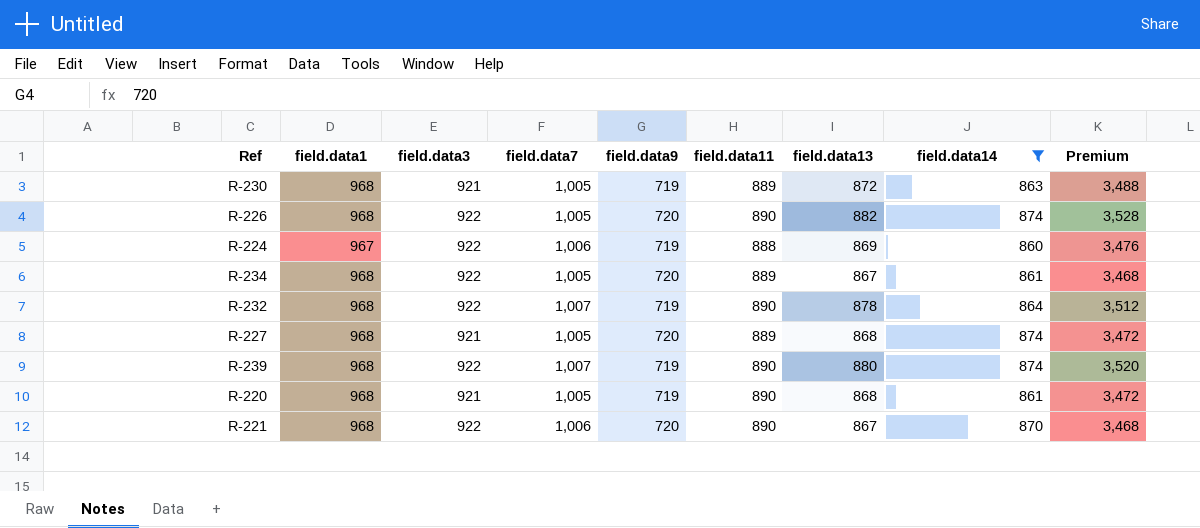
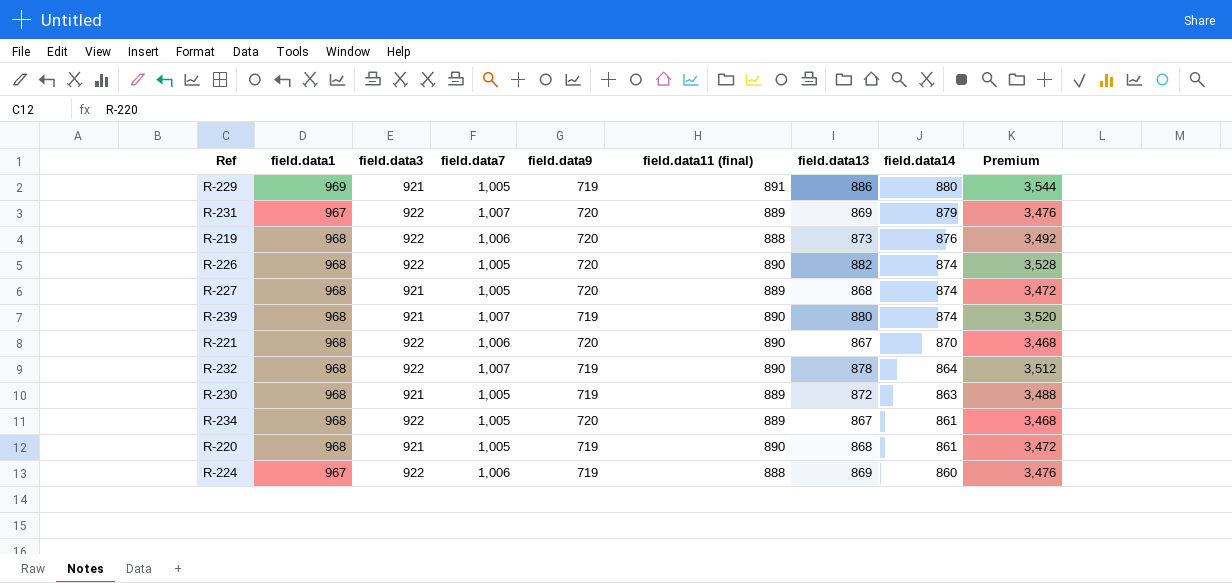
filter: field.data14 <= 874 -> none
row order: none -> field.data14 descending
column name: field.data11 -> field.data11 (final)
R-239 | field.data3: 922 -> 921

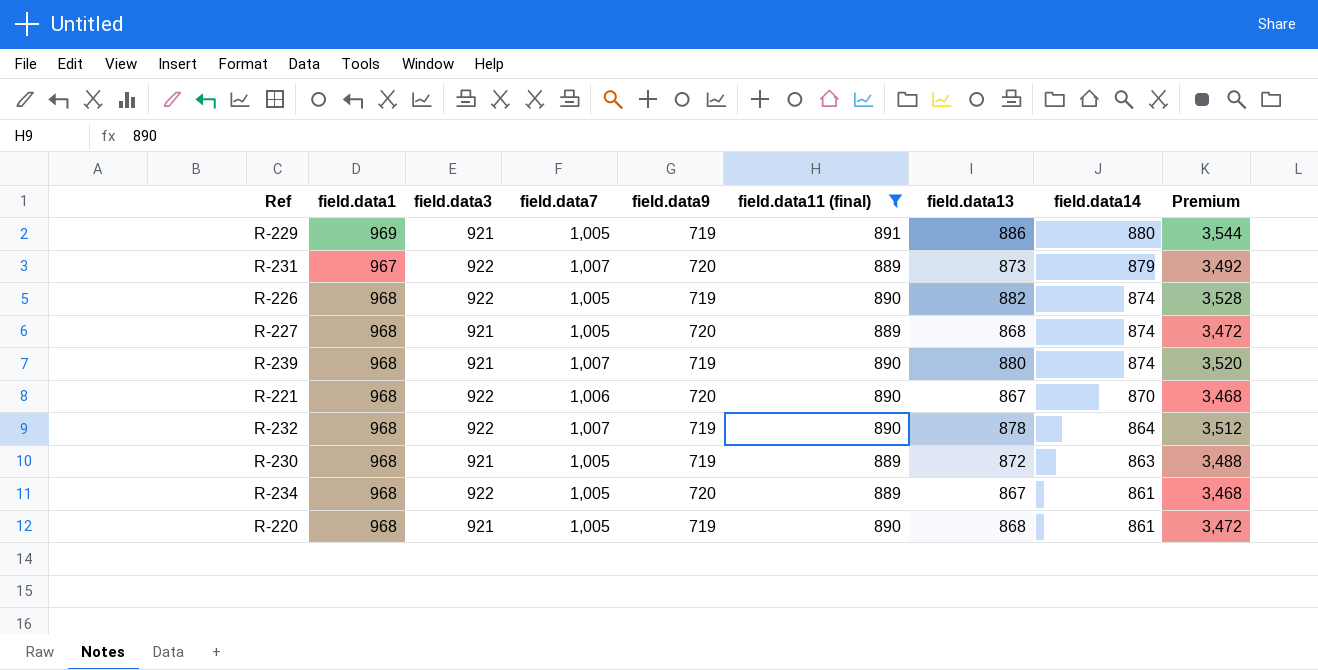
filter: none -> field.data11 (final) != 888
R-231 | field.data13: 869 -> 873
R-231 | Premium: 3,476 -> 3,492
R-226 | field.data9: 720 -> 719

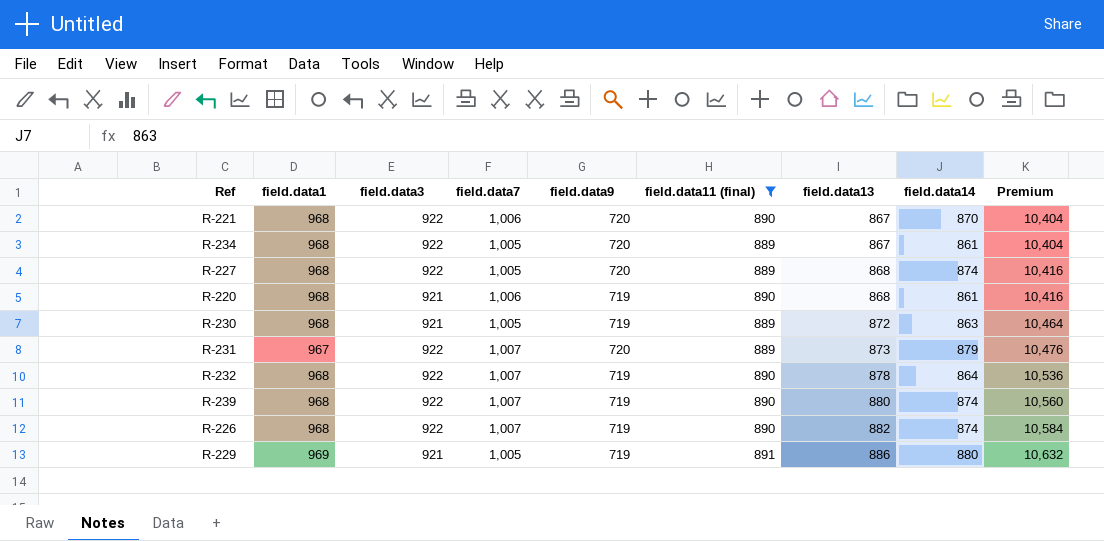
row order: field.data14 descending -> field.data13 ascending
column Premium | formula: [field.data13] * 4 -> [field.data13] * 12
R-227 | field.data3: 921 -> 922
R-220 | field.data7: 1,005 -> 1,006
R-239 | field.data3: 921 -> 922
R-226 | field.data7: 1,005 -> 1,007

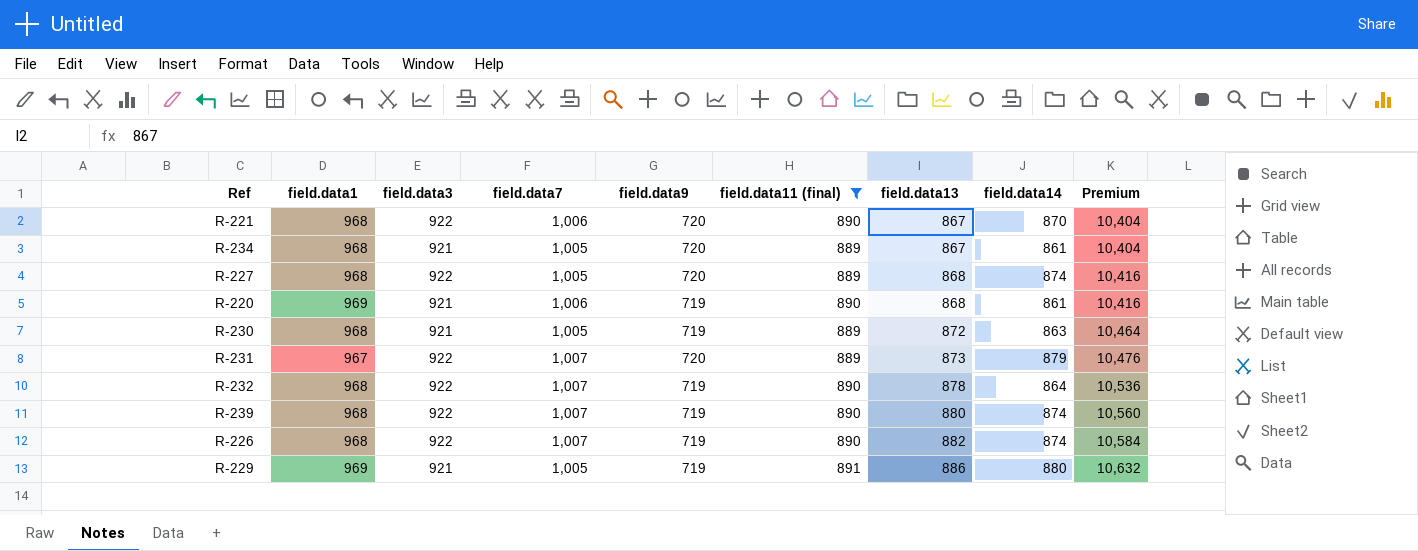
R-234 | field.data3: 922 -> 921
R-220 | field.data1: 968 -> 969

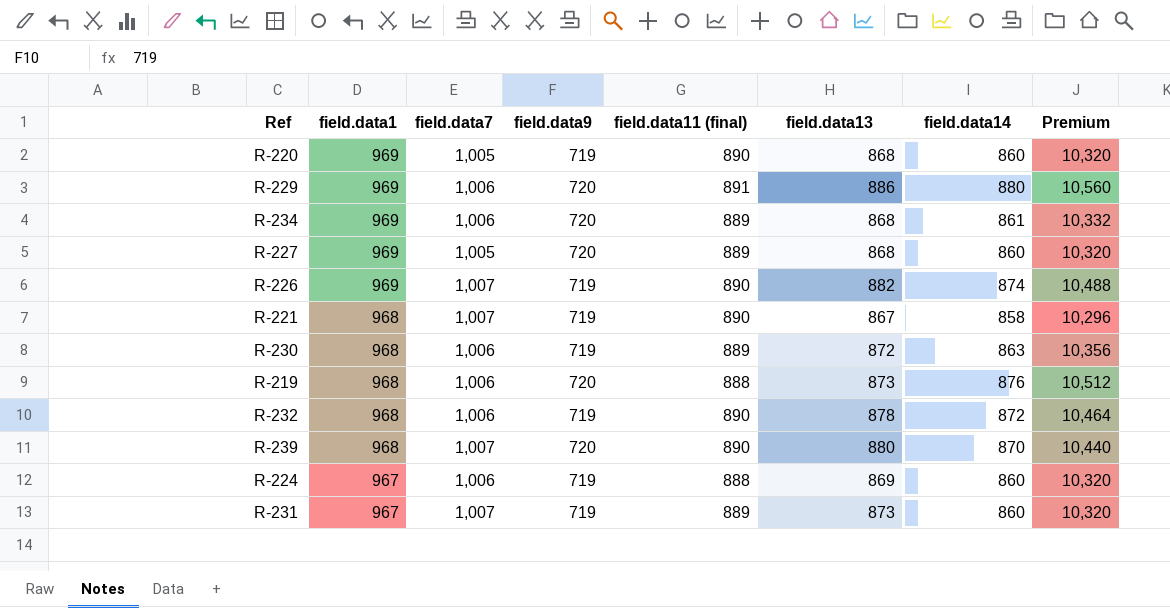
filter: field.data11 (final) != 888 -> none
row order: field.data13 ascending -> field.data1 descending
column field.data3 | position: 3 -> none
column Premium | formula: [field.data13] * 12 -> [field.data14] * 12
R-220 | field.data7: 1,006 -> 1,005
R-220 | field.data14: 861 -> 860
R-229 | field.data7: 1,005 -> 1,006
R-229 | field.data9: 719 -> 720
R-234 | field.data1: 968 -> 969
R-234 | field.data7: 1,005 -> 1,006
R-234 | field.data13: 867 -> 868
R-227 | field.data1: 968 -> 969
R-227 | field.data14: 874 -> 860
R-226 | field.data1: 968 -> 969
R-221 | field.data7: 1,006 -> 1,007
R-221 | field.data9: 720 -> 719
R-221 | field.data14: 870 -> 858
R-230 | field.data7: 1,005 -> 1,006
R-232 | field.data7: 1,007 -> 1,006
R-232 | field.data14: 864 -> 872
R-239 | field.data9: 719 -> 720
R-239 | field.data14: 874 -> 870
R-231 | field.data9: 720 -> 719
R-231 | field.data14: 879 -> 860

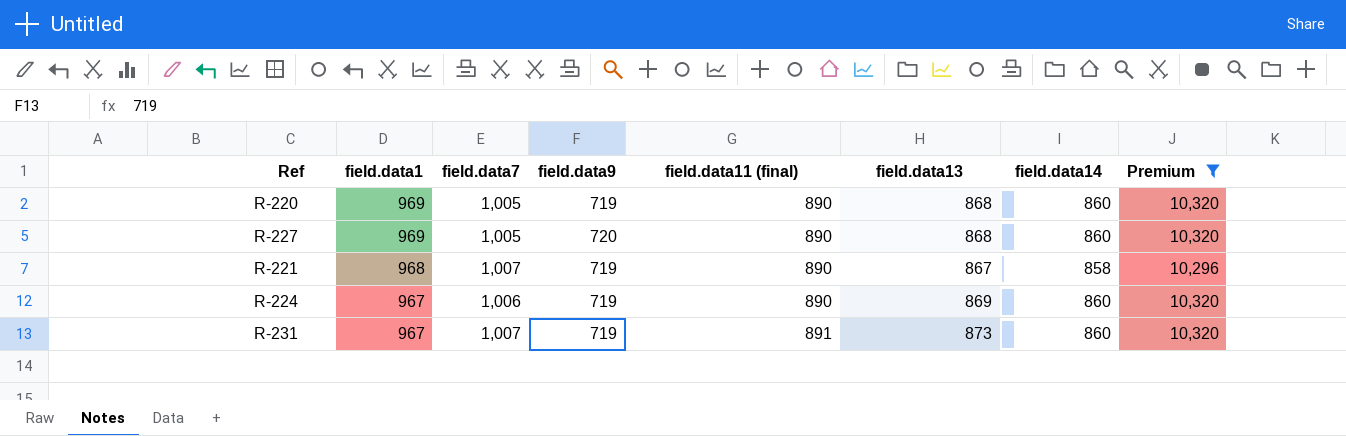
filter: none -> Premium <= 10,320
R-227 | field.data11 (final): 889 -> 890
R-224 | field.data11 (final): 888 -> 890
R-231 | field.data11 (final): 889 -> 891

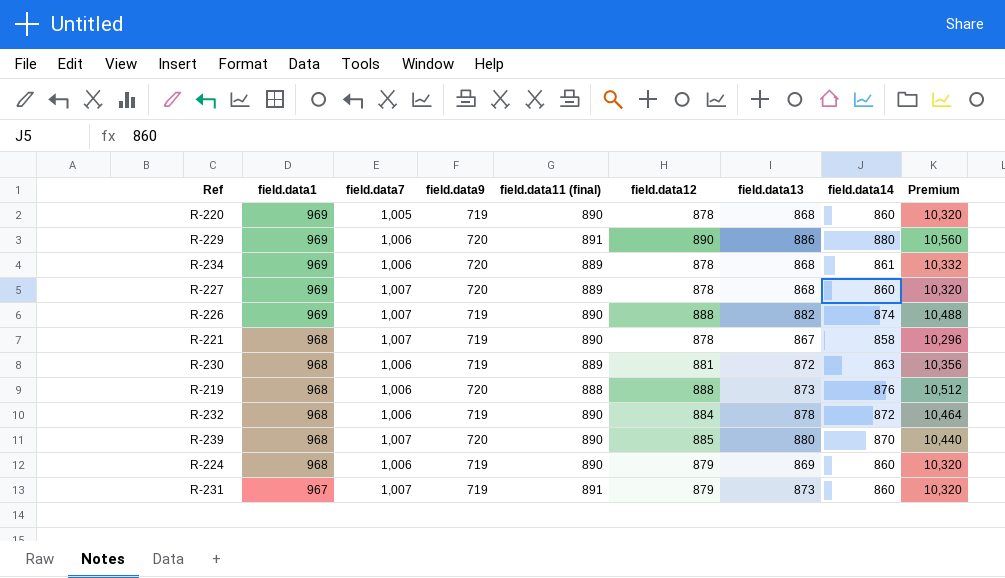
filter: Premium <= 10,320 -> none
column field.data12 | position: none -> 6
R-227 | field.data7: 1,005 -> 1,007
R-227 | field.data11 (final): 890 -> 889
R-224 | field.data1: 967 -> 968

